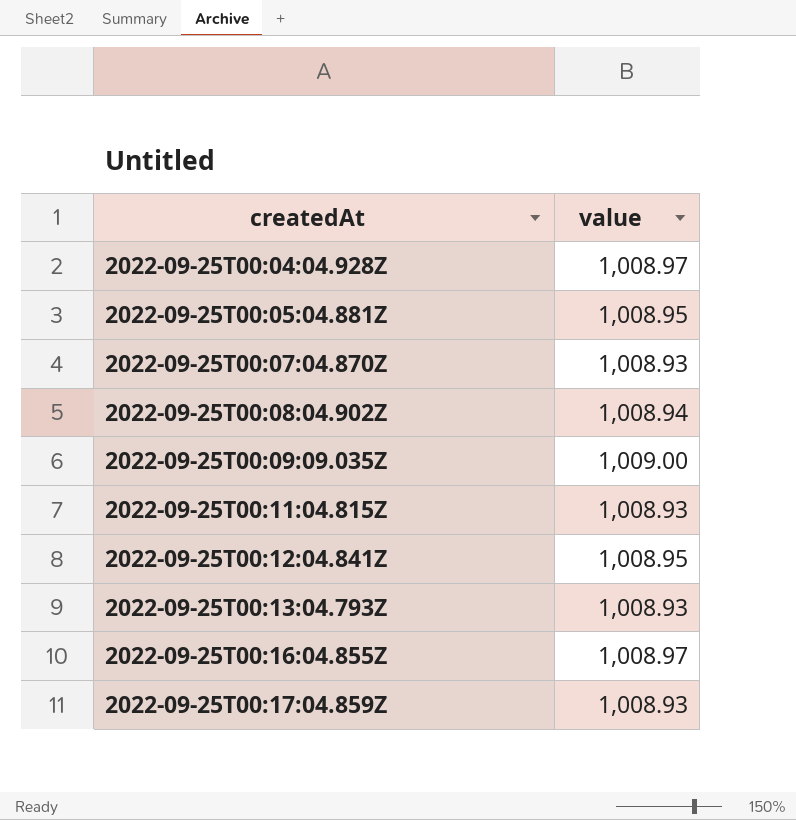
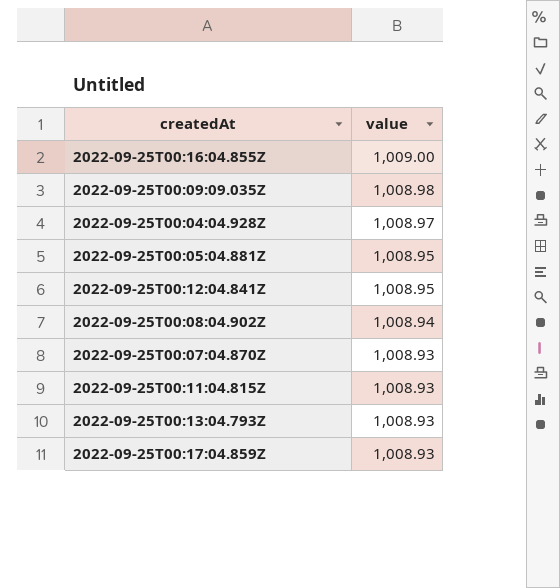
row order: createdAt ascending -> value descending
2022-09-25T00:16:04.855Z | value: 1,008.97 -> 1,009.00
2022-09-25T00:09:09.035Z | value: 1,009.00 -> 1,008.98

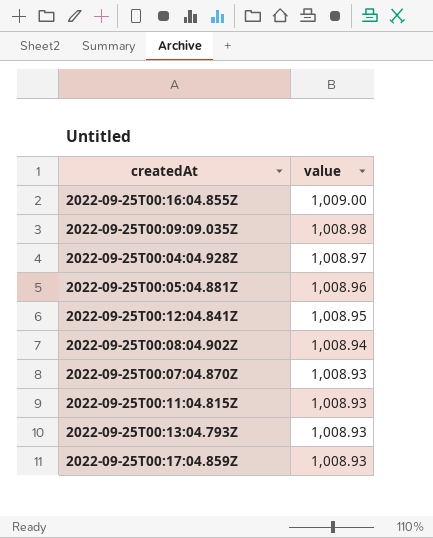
2022-09-25T00:05:04.881Z | value: 1,008.95 -> 1,008.96

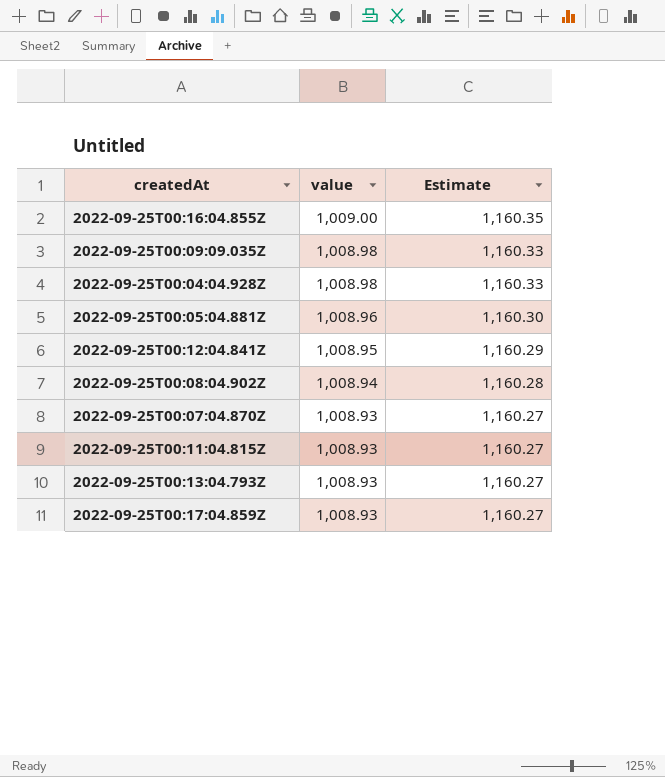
column Estimate | formula: none -> [value] * 1.15
2022-09-25T00:04:04.928Z | value: 1,008.97 -> 1,008.98

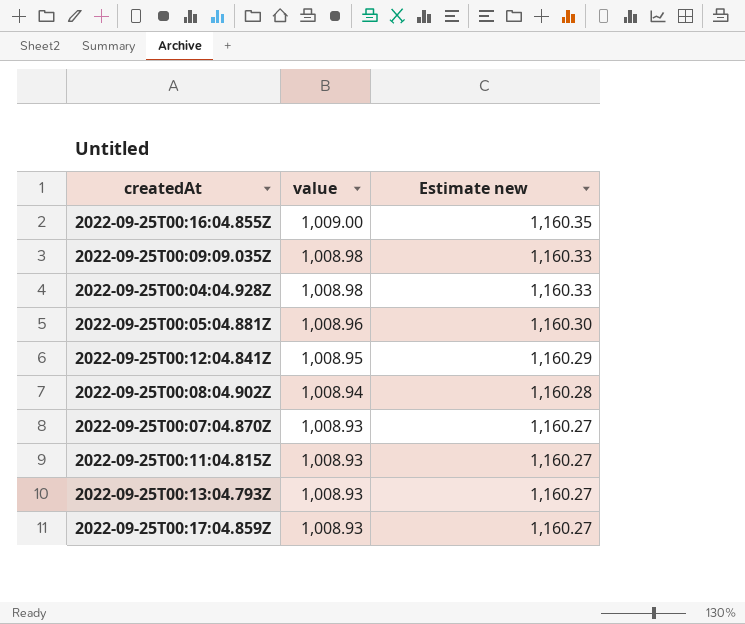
column name: Estimate -> Estimate new

